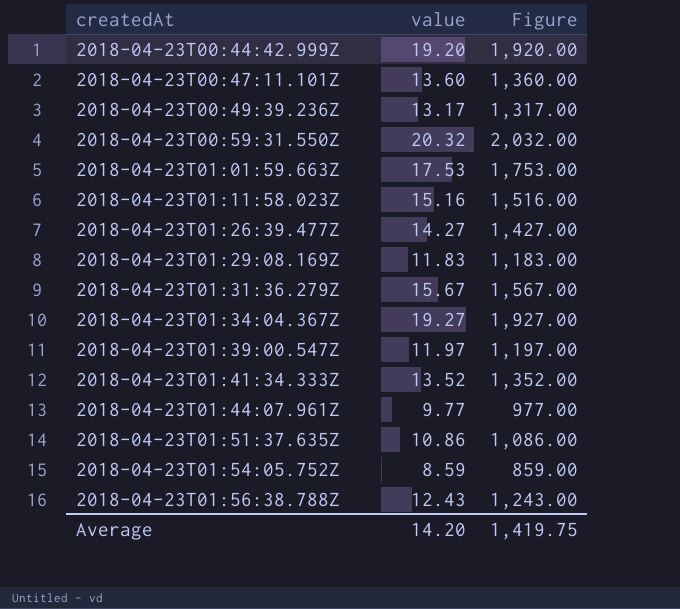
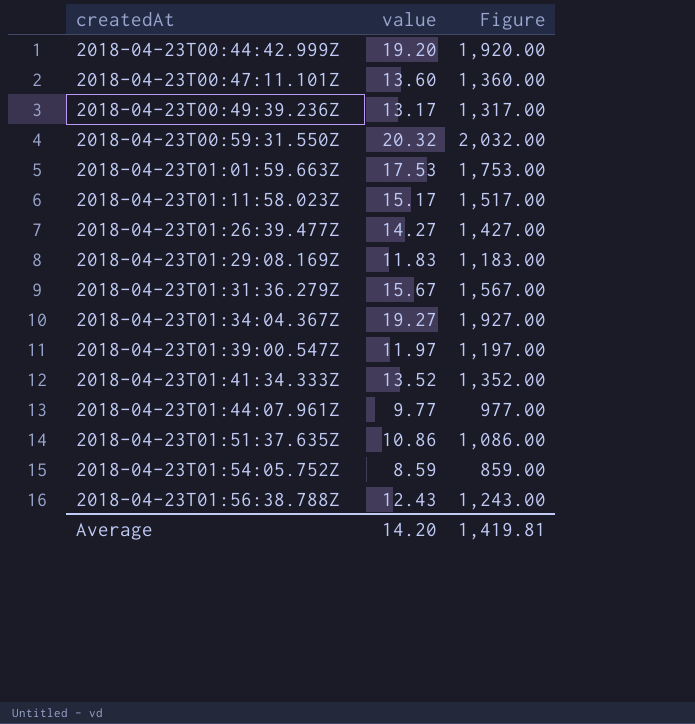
2018-04-23T01:11:58.023Z | value: 15.16 -> 15.17
2018-04-23T01:11:58.023Z | Figure: 1,516.00 -> 1,517.00
Average | Figure: 1,419.75 -> 1,419.81

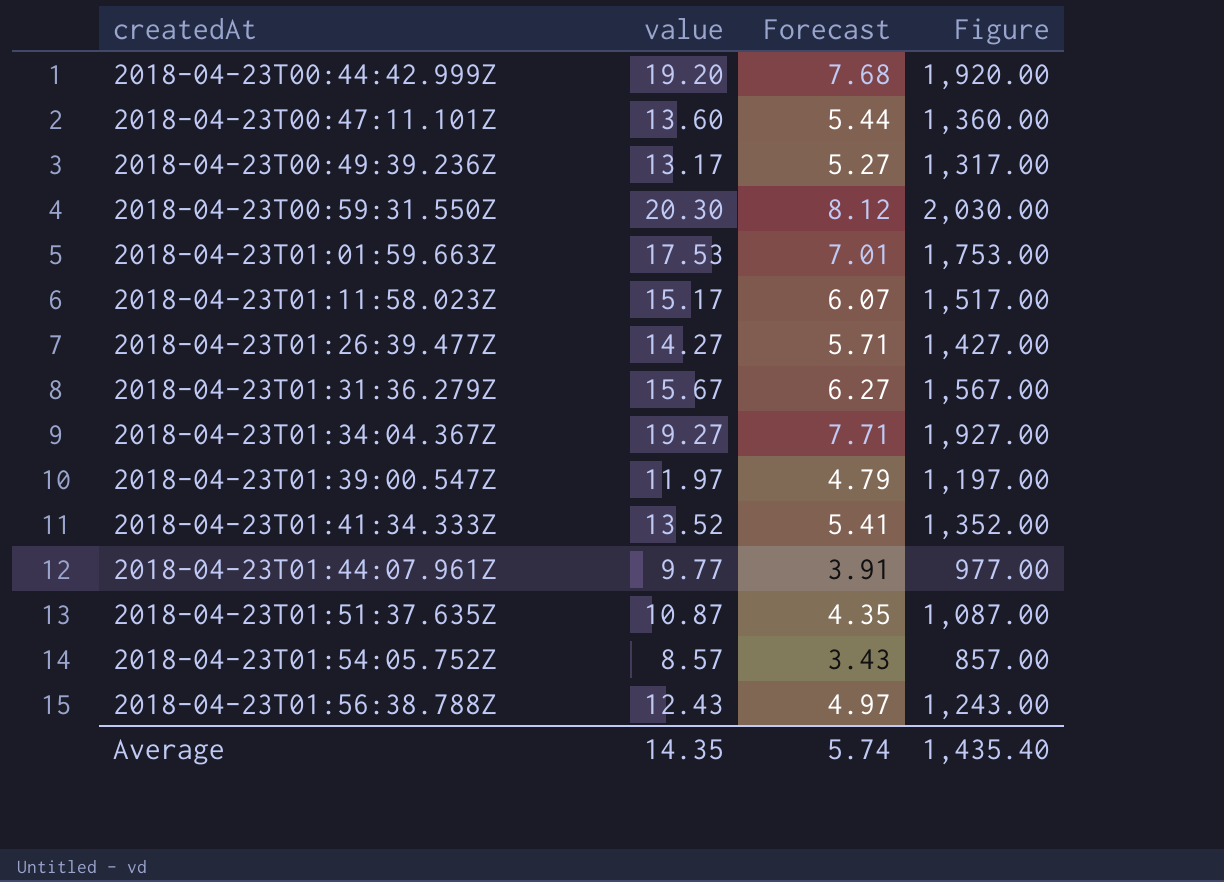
column Forecast | formula: none -> [value] * 0.4
row 2018-04-23T01:29:08.169Z: 11.83 | 1,183.00 -> none
2018-04-23T00:59:31.550Z | value: 20.32 -> 20.30
2018-04-23T00:59:31.550Z | Figure: 2,032.00 -> 2,030.00
2018-04-23T01:51:37.635Z | value: 10.86 -> 10.87
2018-04-23T01:51:37.635Z | Figure: 1,086.00 -> 1,087.00
2018-04-23T01:54:05.752Z | value: 8.59 -> 8.57
2018-04-23T01:54:05.752Z | Figure: 859.00 -> 857.00
Average | value: 14.20 -> 14.35
Average | Figure: 1,419.81 -> 1,435.40

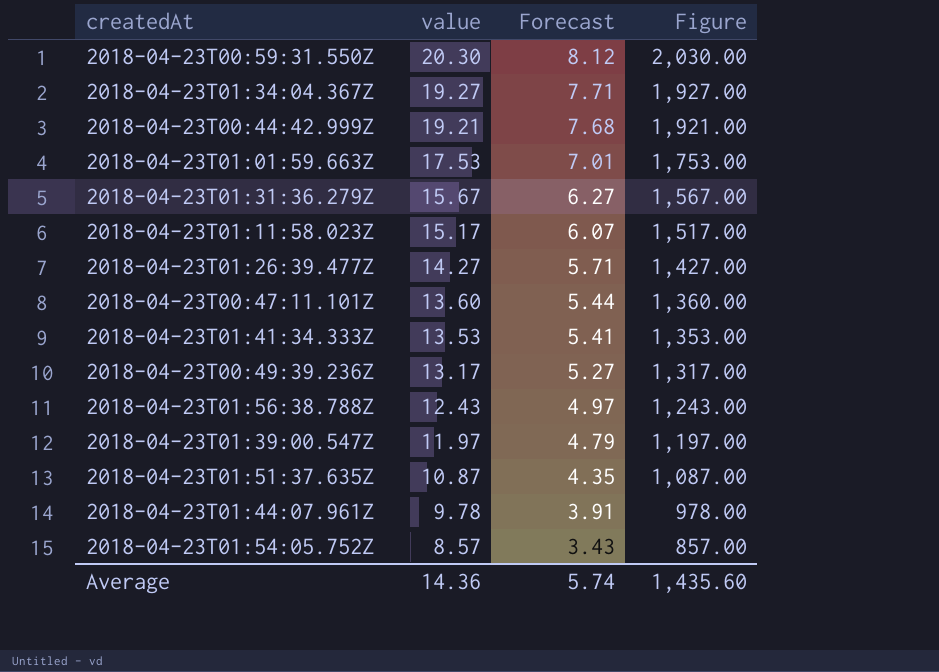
row order: createdAt ascending -> value descending
2018-04-23T00:44:42.999Z | value: 19.20 -> 19.21
2018-04-23T00:44:42.999Z | Figure: 1,920.00 -> 1,921.00
2018-04-23T01:41:34.333Z | value: 13.52 -> 13.53
2018-04-23T01:41:34.333Z | Figure: 1,352.00 -> 1,353.00
2018-04-23T01:44:07.961Z | value: 9.77 -> 9.78
2018-04-23T01:44:07.961Z | Figure: 977.00 -> 978.00
Average | value: 14.35 -> 14.36
Average | Figure: 1,435.40 -> 1,435.60

